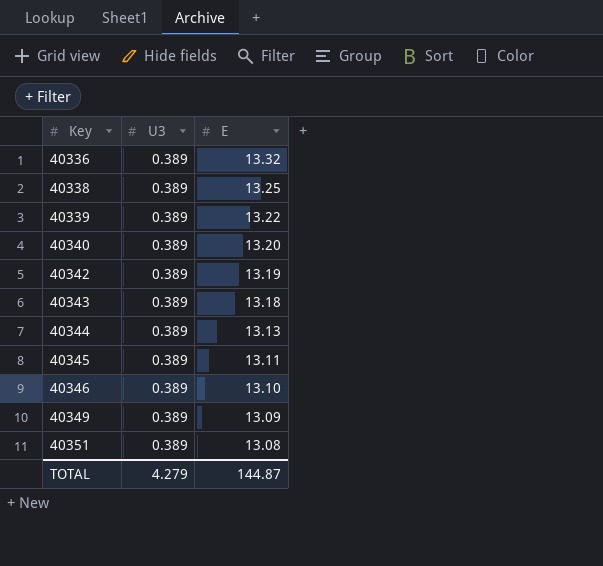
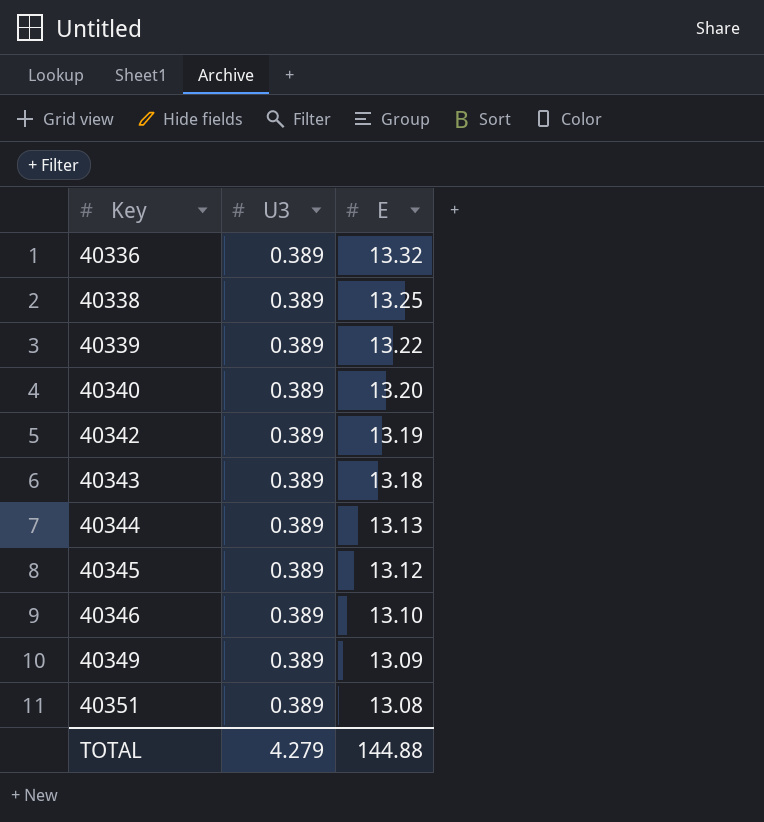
40345 | E: 13.11 -> 13.12
TOTAL | E: 144.87 -> 144.88

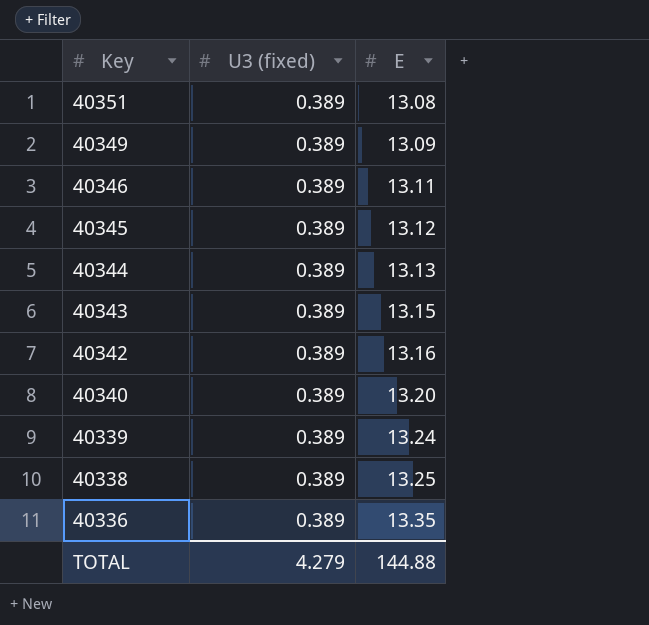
row order: Key ascending -> Key descending
column name: U3 -> U3 (fixed)
40346 | E: 13.10 -> 13.11
40343 | E: 13.18 -> 13.15
40342 | E: 13.19 -> 13.16
40339 | E: 13.22 -> 13.24
40336 | E: 13.32 -> 13.35

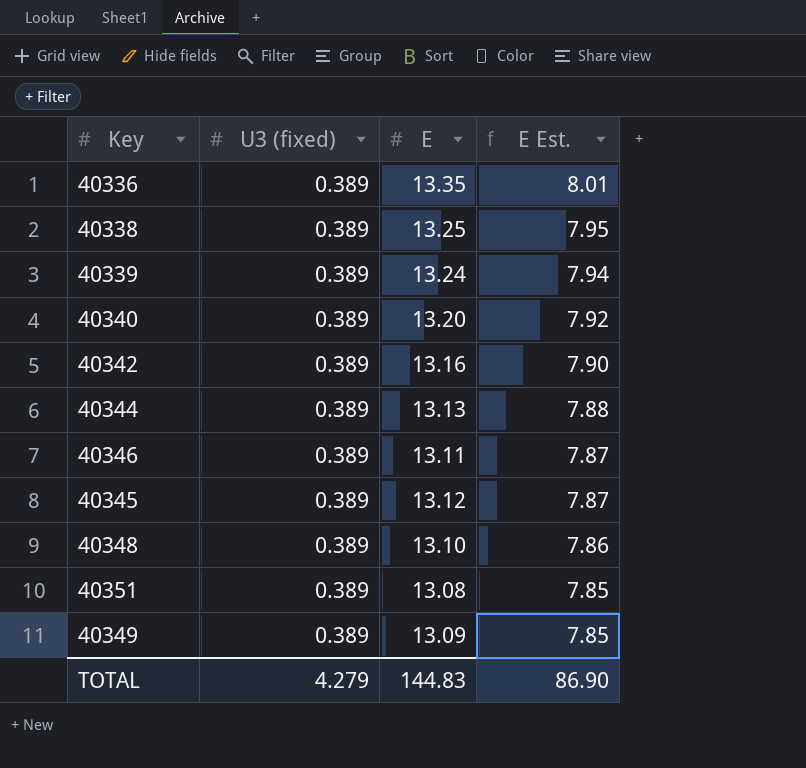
row order: Key descending -> E Est. descending
column E Est. | formula: none -> [E] * 0.6
row 40343: 0.389 | 13.15 -> none
row 40348: none -> 0.389 | 13.10 | 7.86
TOTAL | E: 144.88 -> 144.83

